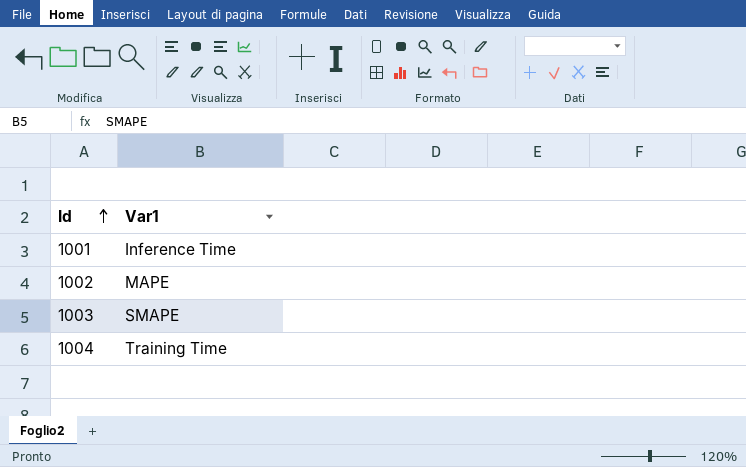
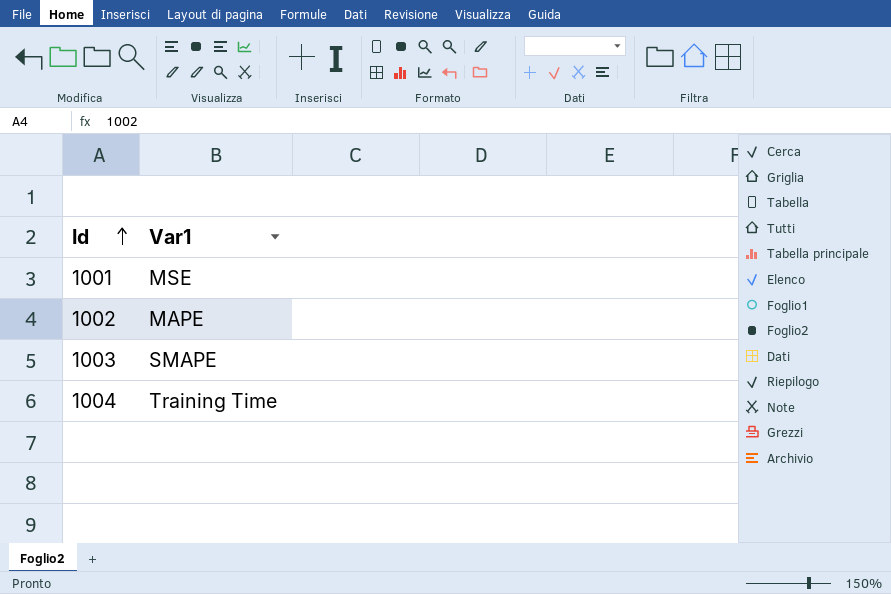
1001 | Var1: Inference Time -> MSE

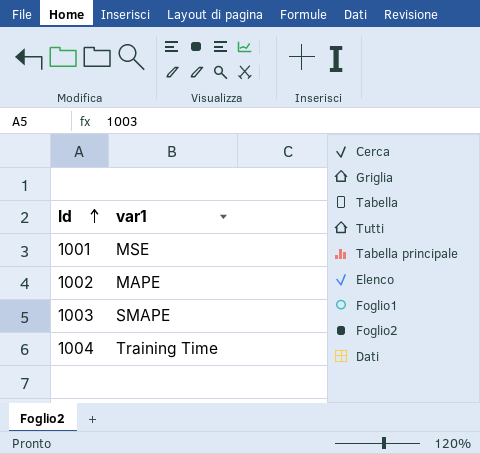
column name: Var1 -> var1

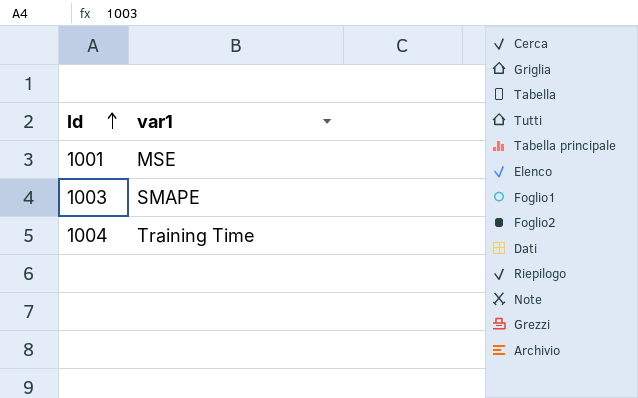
row 1002: MAPE -> none

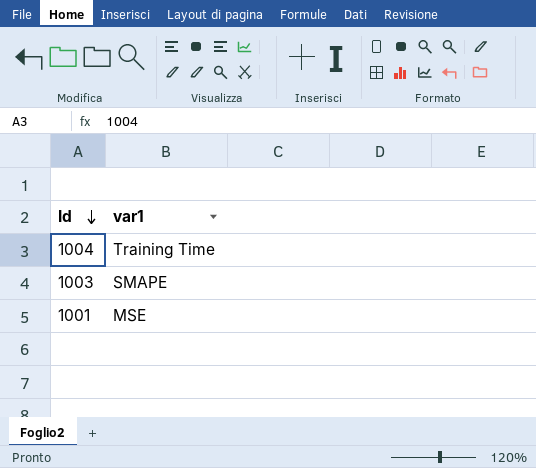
row order: Id ascending -> Id descending

